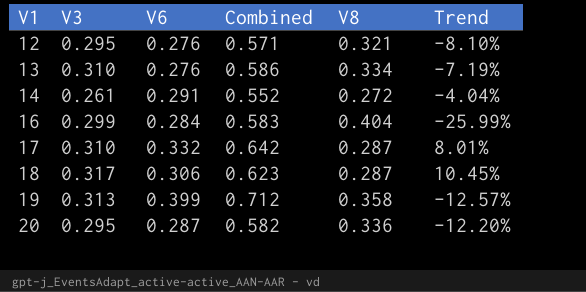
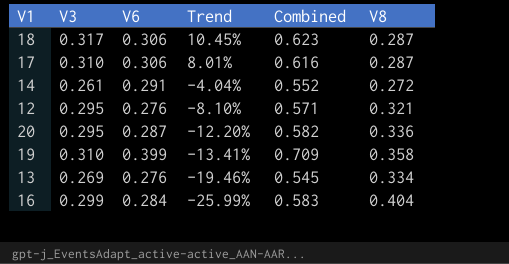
row order: V1 ascending -> Trend descending
column Trend | position: 6 -> 4
17 | V6: 0.332 -> 0.306
17 | Combined: 0.642 -> 0.616
19 | V3: 0.313 -> 0.310
19 | Trend: -12.57% -> -13.41%
19 | Combined: 0.712 -> 0.709
13 | V3: 0.310 -> 0.269
13 | Trend: -7.19% -> -19.46%
13 | Combined: 0.586 -> 0.545

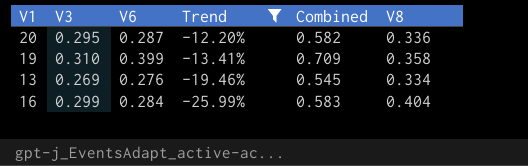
filter: none -> Trend <= -12.20%

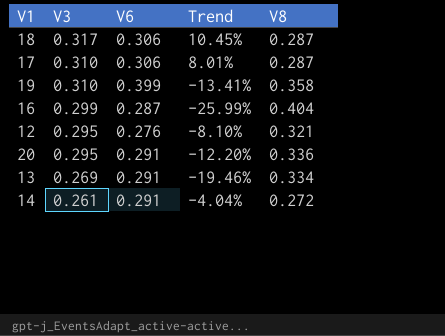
filter: Trend <= -12.20% -> none
row order: Trend descending -> V3 descending
column Combined | formula: [V3] + [V6] -> none
16 | V6: 0.284 -> 0.287
20 | V6: 0.287 -> 0.291
13 | V6: 0.276 -> 0.291

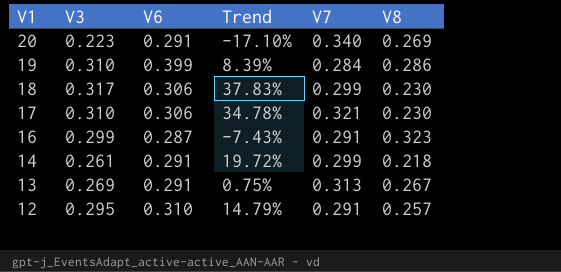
row order: V3 descending -> V1 descending
column V7 | position: none -> 5
20 | V3: 0.295 -> 0.223
20 | Trend: -12.20% -> -17.10%
20 | V8: 0.336 -> 0.269
19 | Trend: -13.41% -> 8.39%
19 | V8: 0.358 -> 0.286
18 | Trend: 10.45% -> 37.83%
18 | V8: 0.287 -> 0.230
17 | Trend: 8.01% -> 34.78%
17 | V8: 0.287 -> 0.230
16 | Trend: -25.99% -> -7.43%
16 | V8: 0.404 -> 0.323
14 | Trend: -4.04% -> 19.72%
14 | V8: 0.272 -> 0.218
13 | Trend: -19.46% -> 0.75%
13 | V8: 0.334 -> 0.267
12 | V6: 0.276 -> 0.310
12 | Trend: -8.10% -> 14.79%
12 | V8: 0.321 -> 0.257

